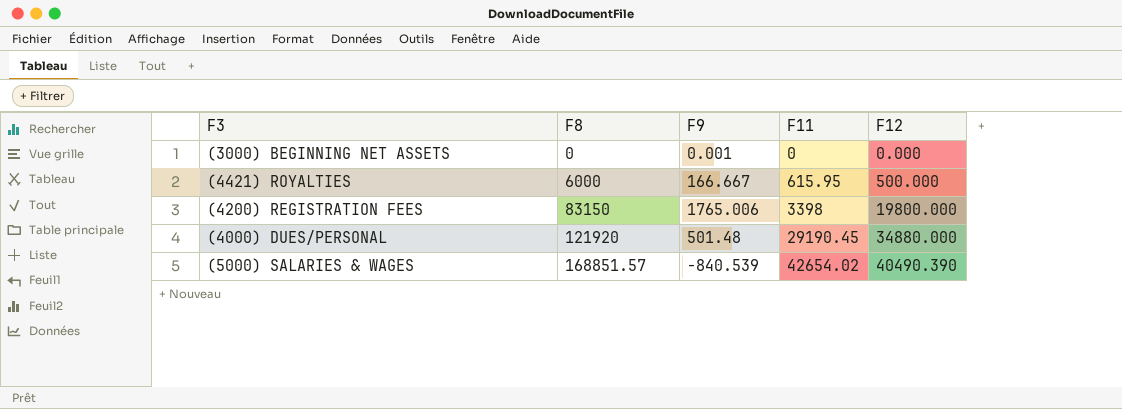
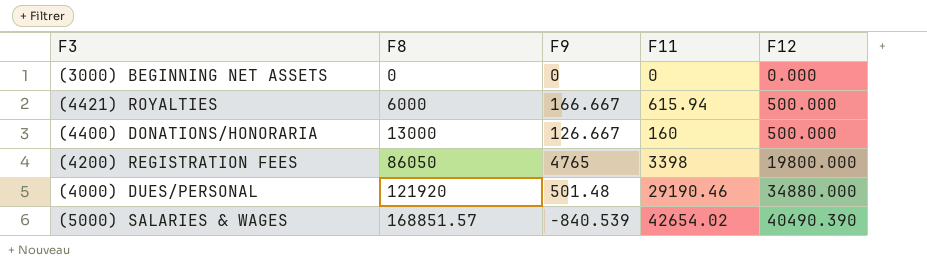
(3000) BEGINNING NET ASSETS | F9: 0.001 -> 0
(4421) ROYALTIES | F11: 615.95 -> 615.94
row (4400) DONATIONS/HONORARIA: none -> 13000 | 126.667 | 160 | 500.000
(4200) REGISTRATION FEES | F8: 83150 -> 86050
(4200) REGISTRATION FEES | F9: 1765.006 -> 4765
(4000) DUES/PERSONAL | F11: 29190.45 -> 29190.46

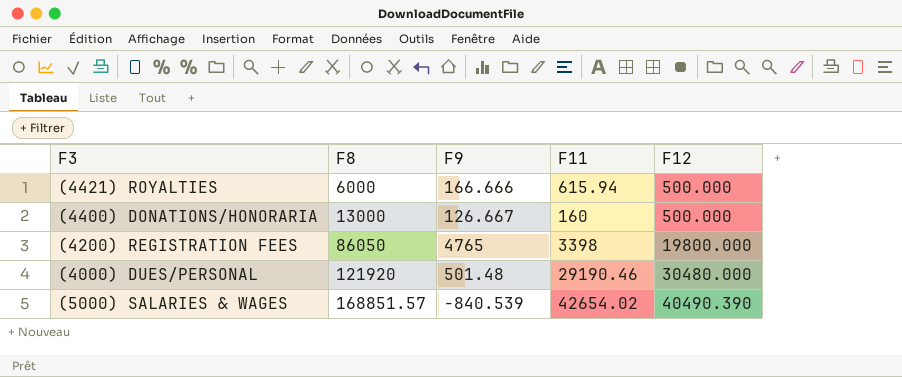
row (3000) BEGINNING NET ASSETS: 0 | 0 | 0 | 0.000 -> none
(4421) ROYALTIES | F9: 166.667 -> 166.666
(4000) DUES/PERSONAL | F12: 34880.000 -> 30480.000

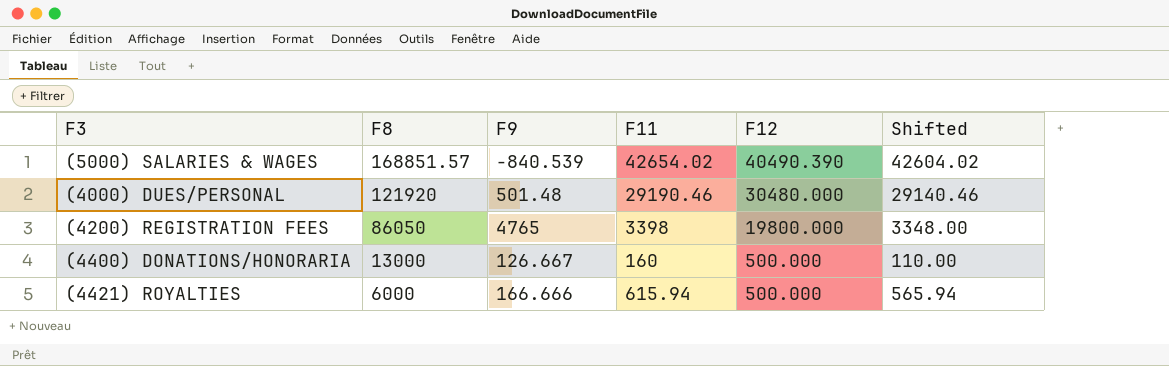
row order: F8 ascending -> F8 descending
column Shifted | formula: none -> [F11] - 50

